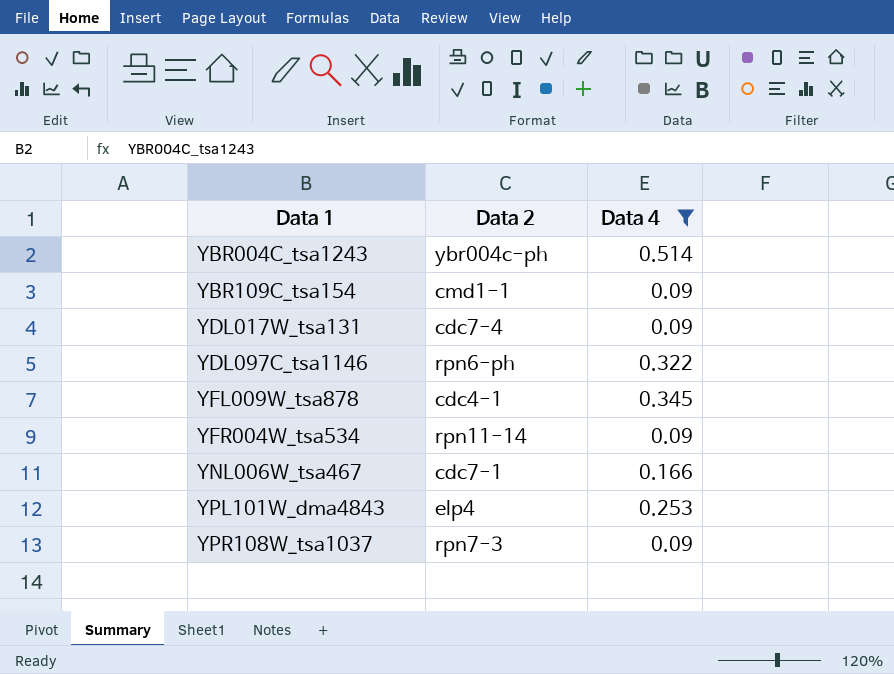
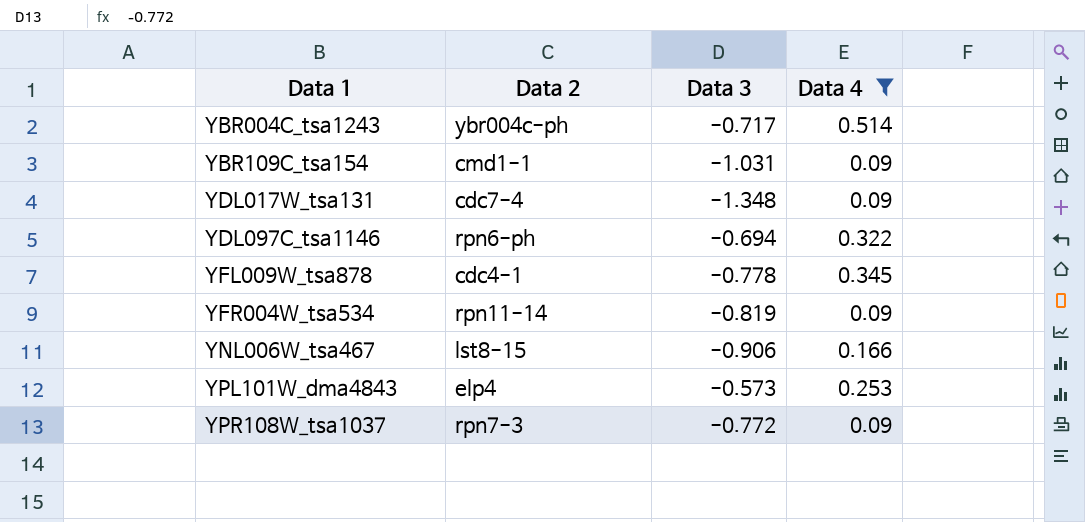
column Data 3 | position: none -> 3
YNL006W_tsa467 | Data 2: cdc7-1 -> lst8-15

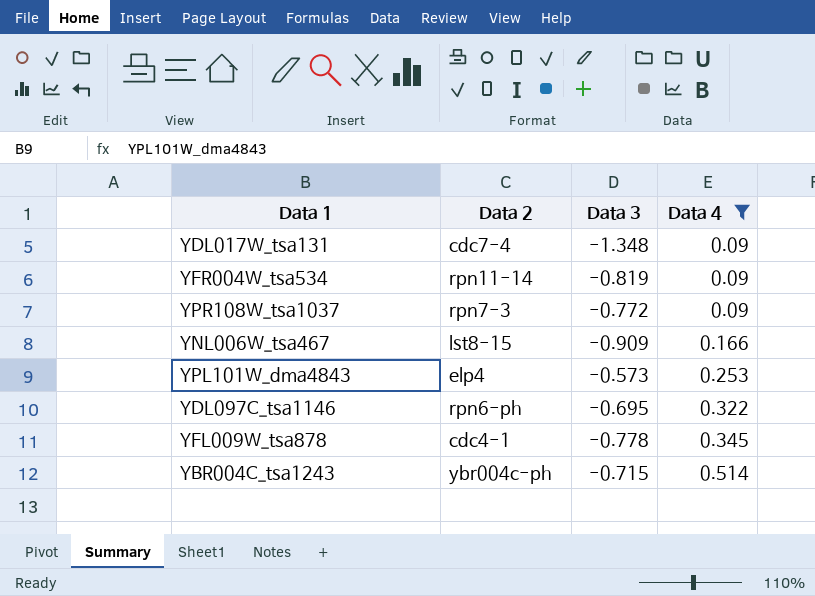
row order: Data 1 ascending -> Data 4 ascending
row YBR109C_tsa154: cmd1-1 | -1.031 | 0.09 -> none
YNL006W_tsa467 | Data 3: -0.906 -> -0.909
YDL097C_tsa1146 | Data 3: -0.694 -> -0.695
YBR004C_tsa1243 | Data 3: -0.717 -> -0.715

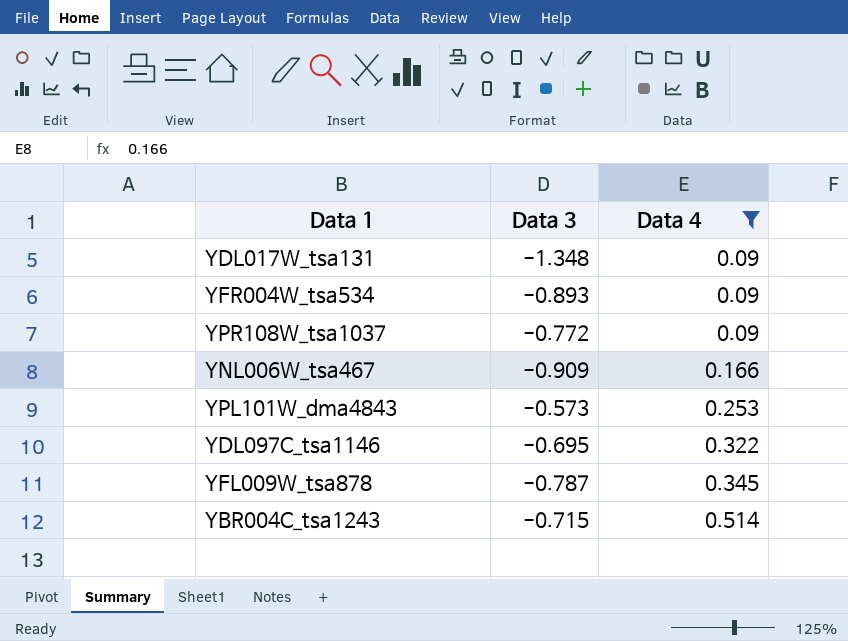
column Data 2 | position: 2 -> none
YFR004W_tsa534 | Data 3: -0.819 -> -0.893
YFL009W_tsa878 | Data 3: -0.778 -> -0.787

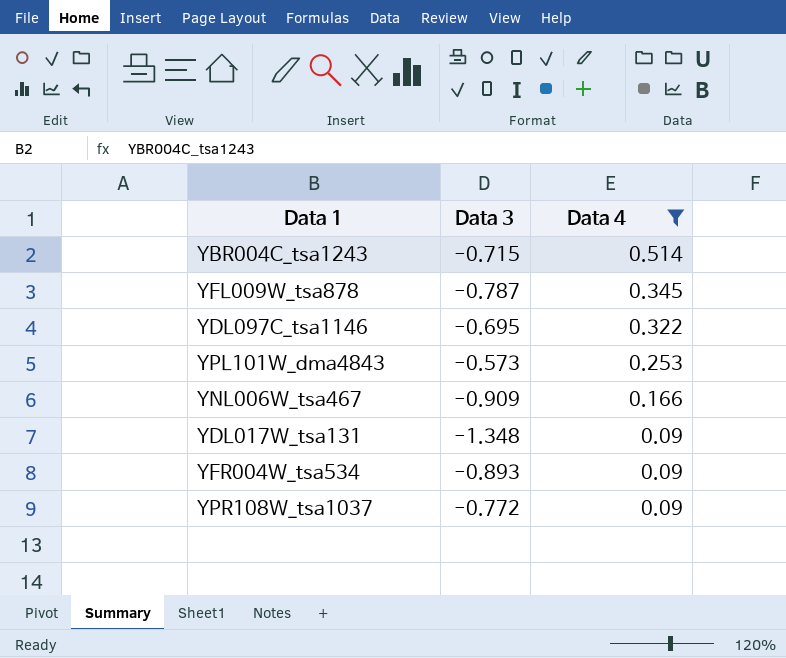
row order: Data 4 ascending -> Data 4 descending

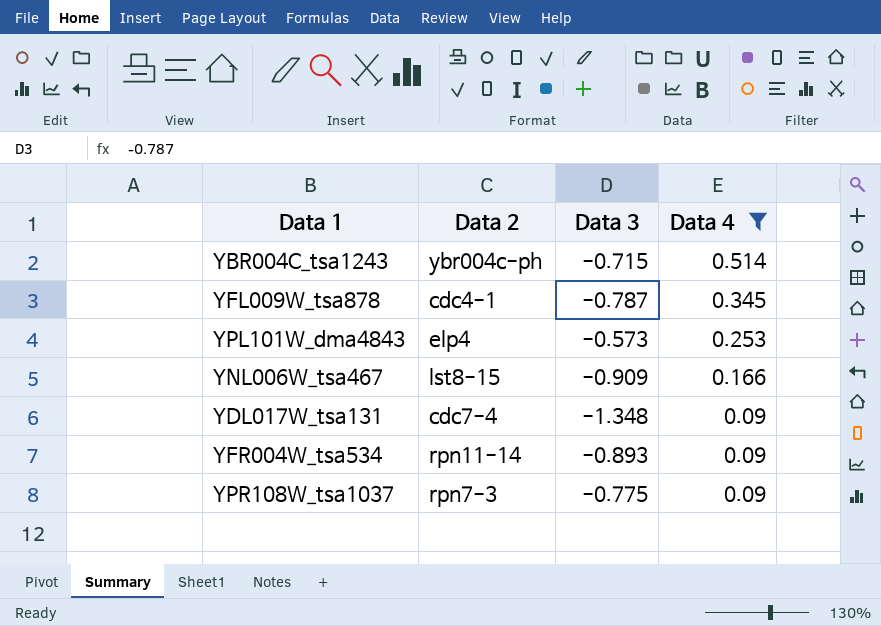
column Data 2 | position: none -> 2
row YDL097C_tsa1146: -0.695 | 0.322 -> none
YPR108W_tsa1037 | Data 3: -0.772 -> -0.775

